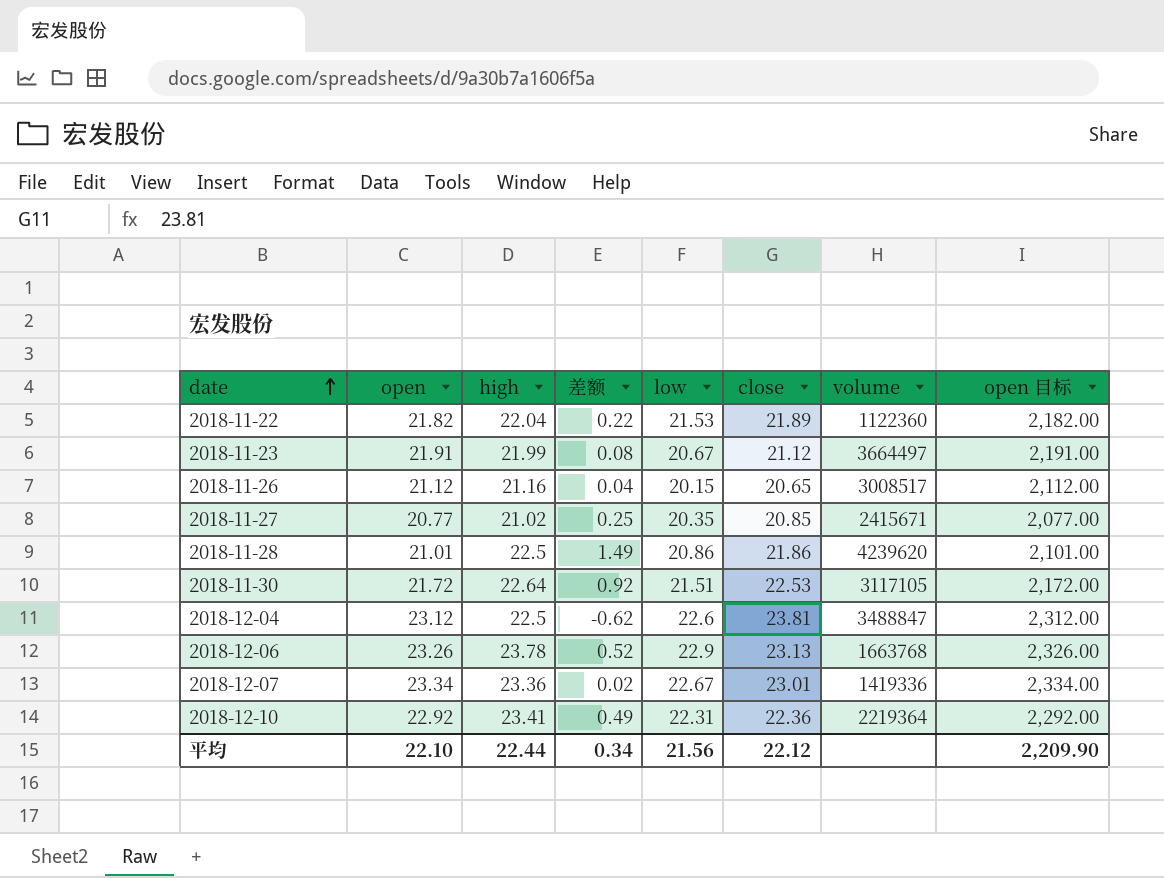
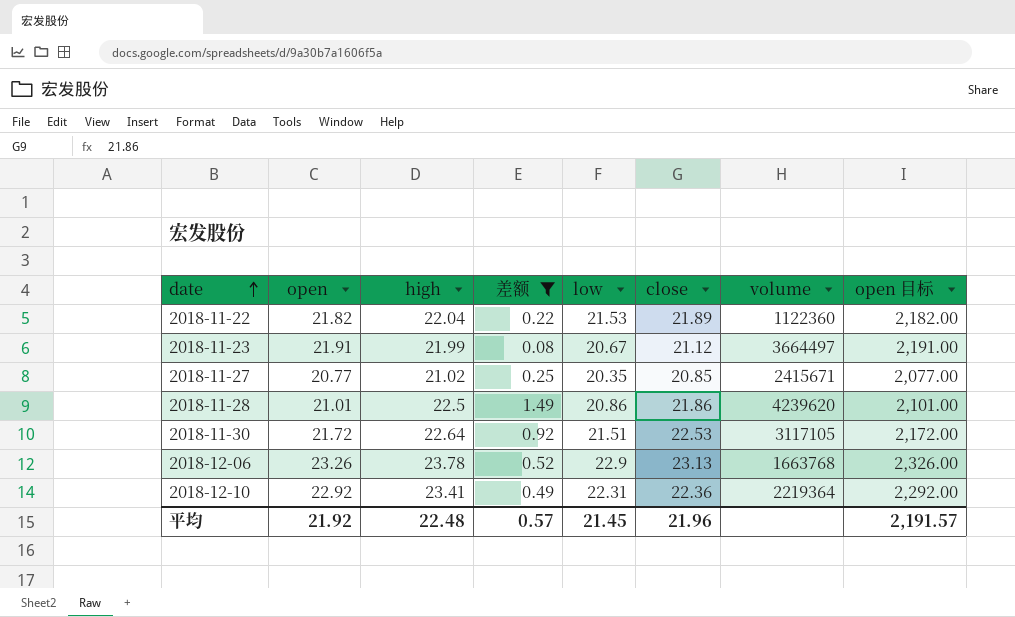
filter: none -> 差额 >= 0.08
平均 | open: 22.10 -> 21.92
平均 | high: 22.44 -> 22.48
平均 | 差额: 0.34 -> 0.57
平均 | low: 21.56 -> 21.45
平均 | close: 22.12 -> 21.96
平均 | open 目标: 2,209.90 -> 2,191.57

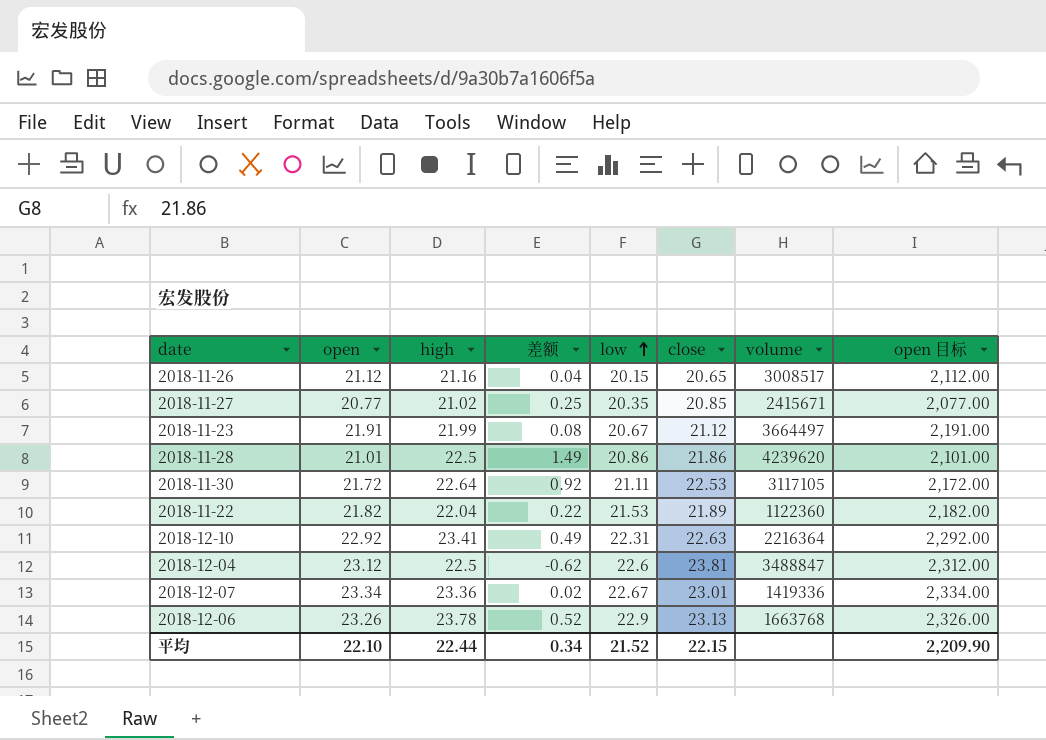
filter: 差额 >= 0.08 -> none
row order: date ascending -> low ascending
2018-11-30 | low: 21.51 -> 21.11
2018-12-10 | close: 22.36 -> 22.63
2018-12-10 | volume: 2219364 -> 2216364
平均 | open: 21.92 -> 22.10
平均 | high: 22.48 -> 22.44
平均 | 差额: 0.57 -> 0.34
平均 | low: 21.45 -> 21.52
平均 | close: 21.96 -> 22.15
平均 | open 目标: 2,191.57 -> 2,209.90

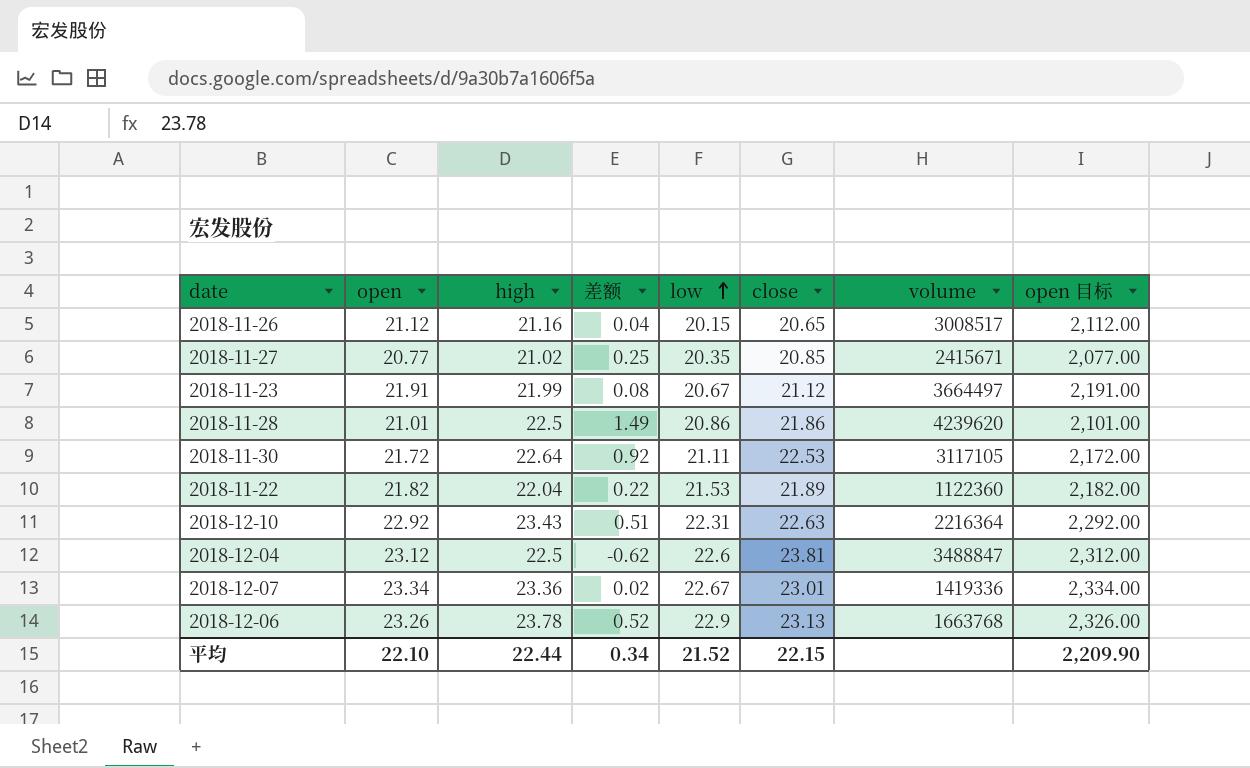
2018-12-10 | high: 23.41 -> 23.43
2018-12-10 | 差额: 0.49 -> 0.51

